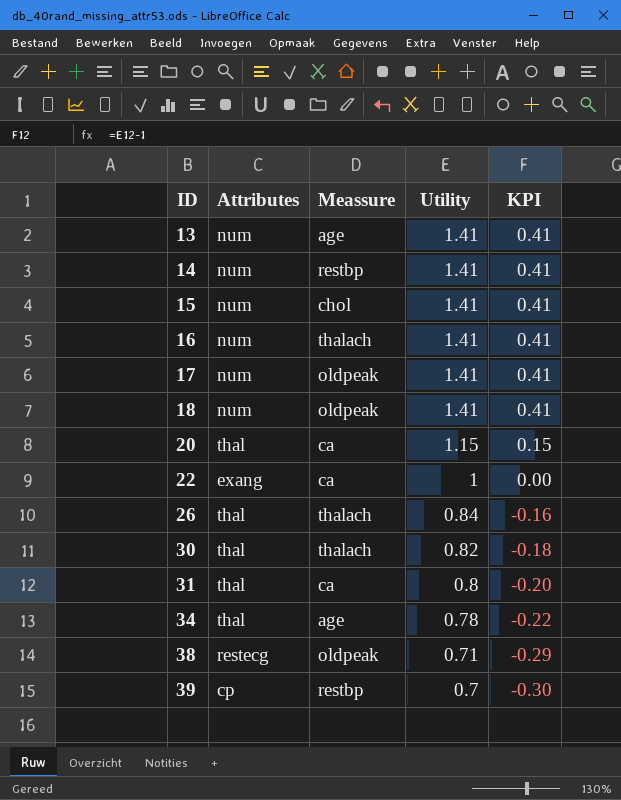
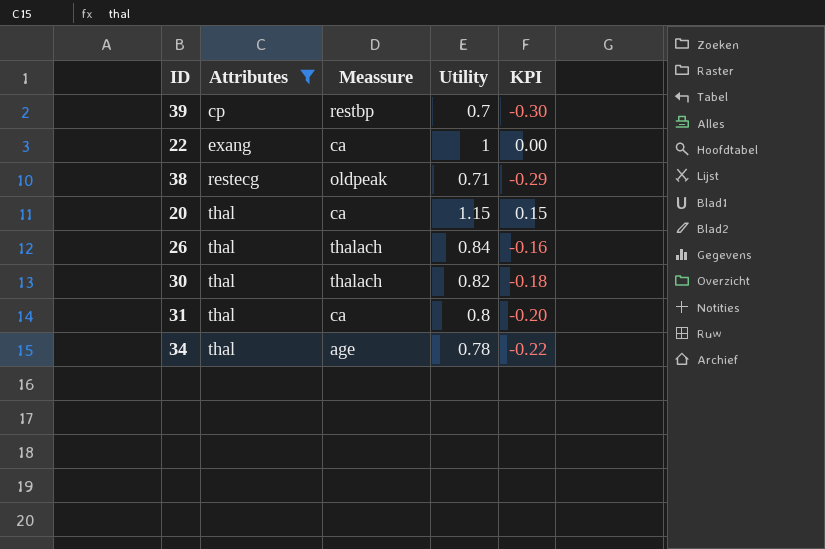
filter: none -> Attributes != num
row order: ID ascending -> Attributes ascending

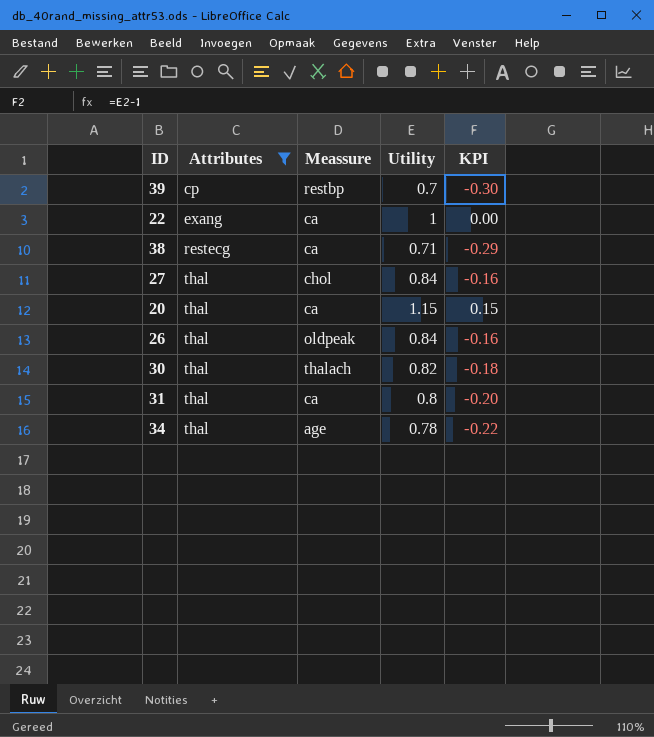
38 | Meassure: oldpeak -> ca
row 27: none -> thal | chol | 0.84 | -0.16
26 | Meassure: thalach -> oldpeak

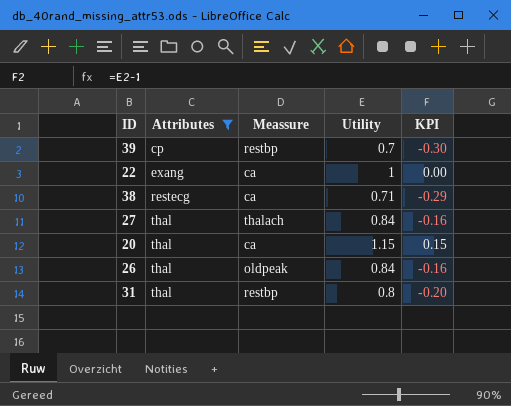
row 30: thal | thalach | 0.82 | -0.18 -> none
row 34: thal | age | 0.78 | -0.22 -> none
27 | Meassure: chol -> thalach
31 | Meassure: ca -> restbp

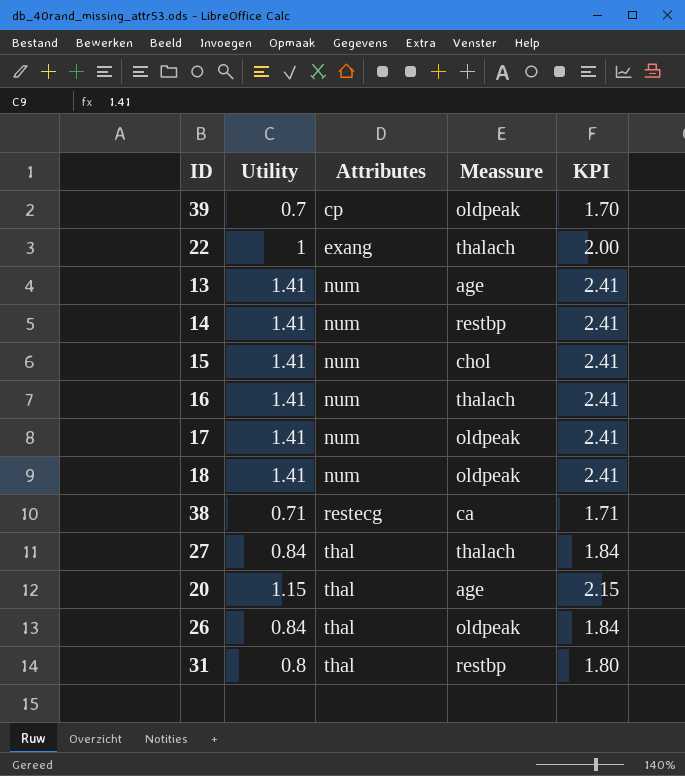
filter: Attributes != num -> none
column Utility | position: 4 -> 2
column KPI | formula: [Utility] - 1 -> [Utility] + 1
39 | Meassure: restbp -> oldpeak
22 | Meassure: ca -> thalach
20 | Meassure: ca -> age

